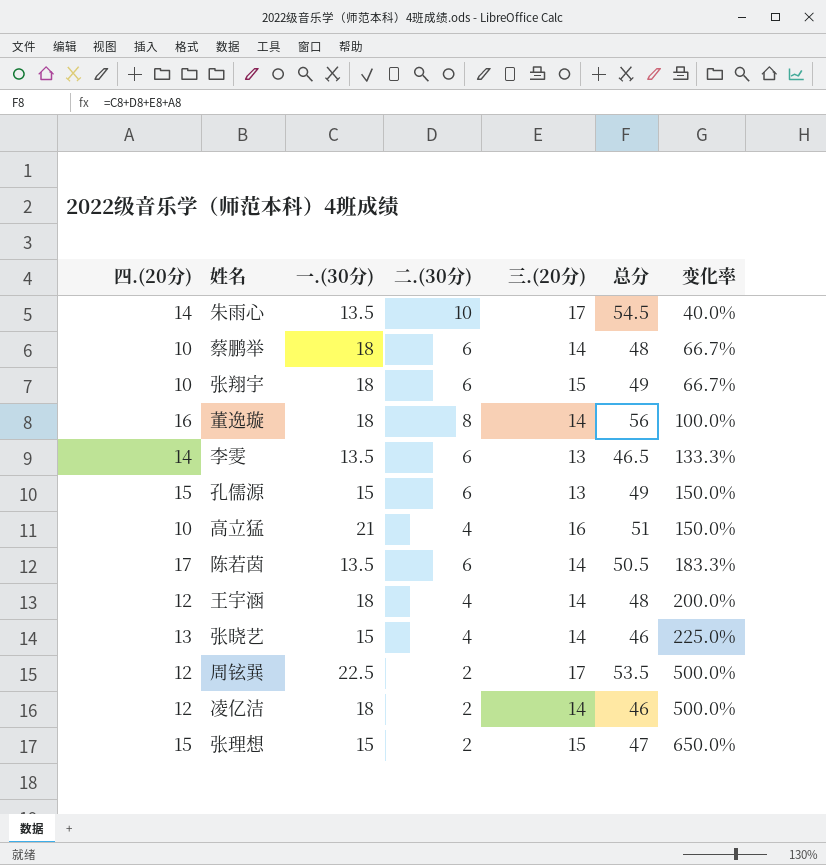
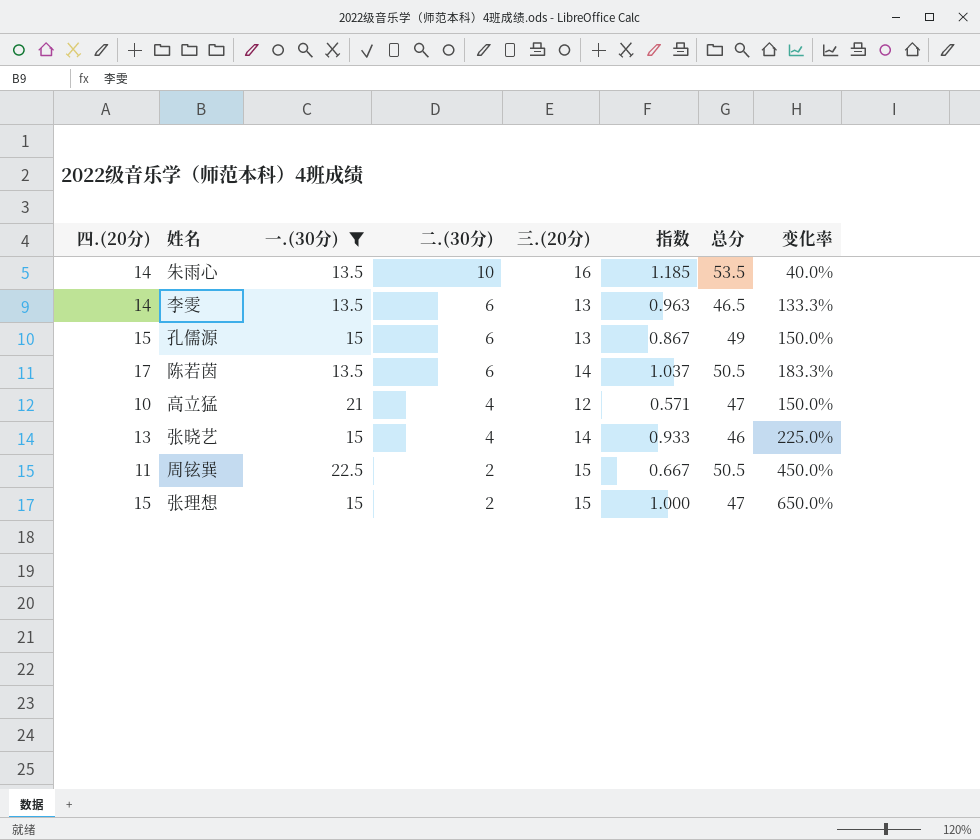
filter: none -> 一.(30分) != 18
row order: 变化率 ascending -> 二.(30分) descending
column 指数 | formula: none -> [三.(20分)] / [一.(30分)]
朱雨心 | 三.(20分): 17 -> 16
朱雨心 | 总分: 54.5 -> 53.5
高立猛 | 三.(20分): 16 -> 12
高立猛 | 总分: 51 -> 47
周铉巽 | 四.(20分): 12 -> 11
周铉巽 | 三.(20分): 17 -> 15
周铉巽 | 总分: 53.5 -> 50.5
周铉巽 | 变化率: 500.0% -> 450.0%

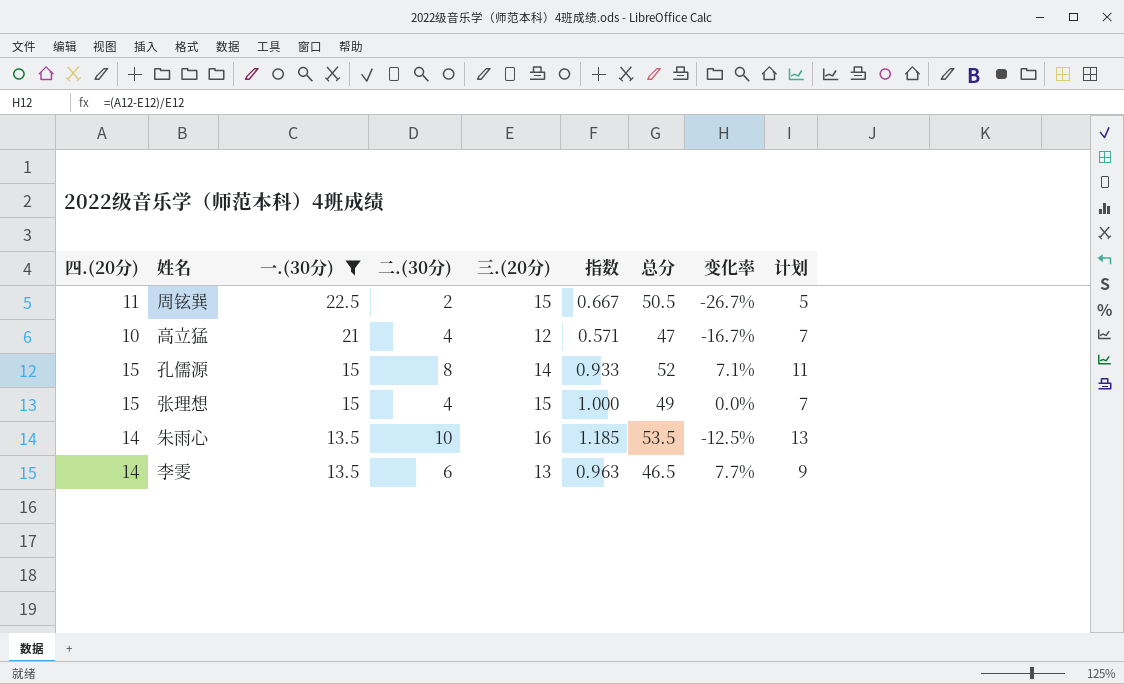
row order: 二.(30分) descending -> 一.(30分) descending
column 变化率 | formula: ([四.(20分)] - [二.(30分)]) / [二.(30分)] -> ([四.(20分)] - [三.(20分)]) / [三.(20分)]
column 计划 | formula: none -> [二.(30分)] + 3
row 陈若茵: 17 | 13.5 | 6 | 14 | 1.037 | 50.5 | 183.3% -> none
row 张晓艺: 13 | 15 | 4 | 14 | 0.933 | 46 | 225.0% -> none
孔儒源 | 二.(30分): 6 -> 8
孔儒源 | 三.(20分): 13 -> 14
孔儒源 | 指数: 0.867 -> 0.933
孔儒源 | 总分: 49 -> 52
张理想 | 二.(30分): 2 -> 4
张理想 | 总分: 47 -> 49

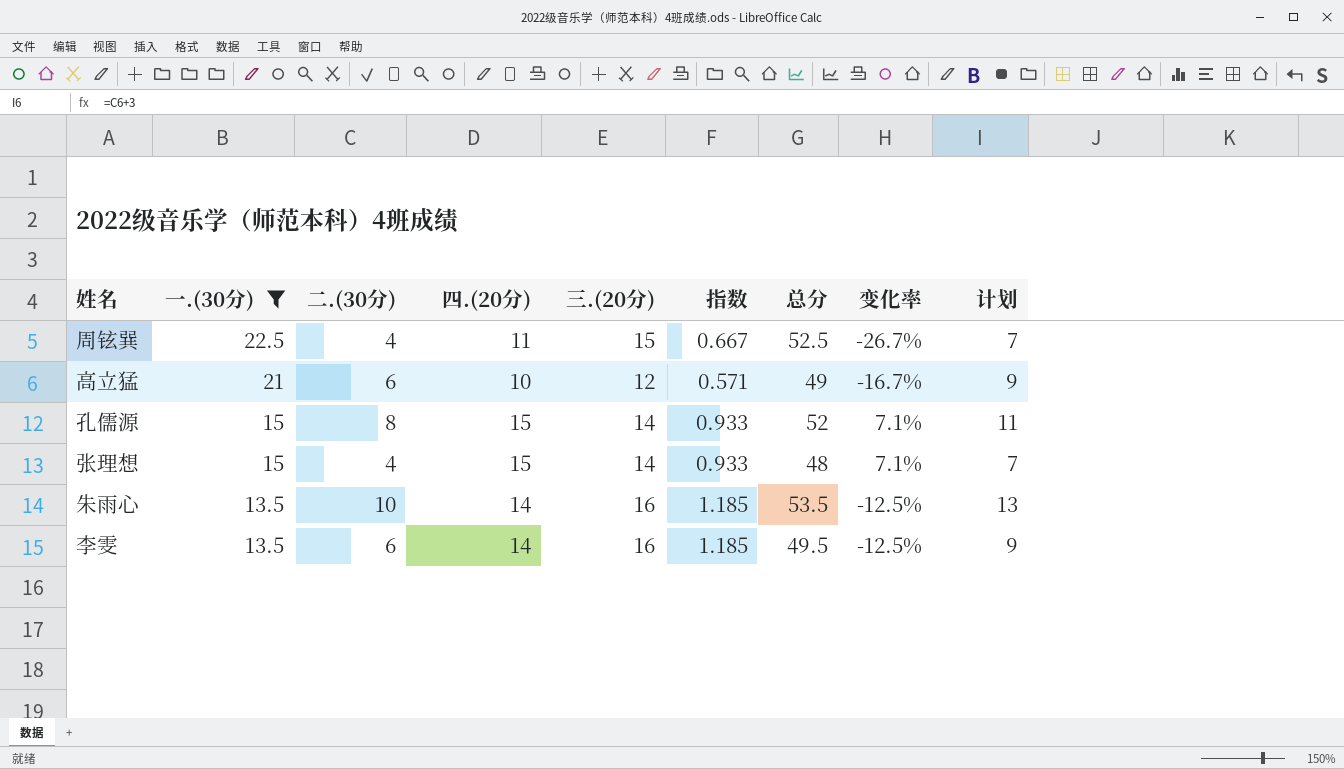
column 四.(20分) | position: 1 -> 4
周铉巽 | 二.(30分): 2 -> 4
周铉巽 | 总分: 50.5 -> 52.5
周铉巽 | 计划: 5 -> 7
高立猛 | 二.(30分): 4 -> 6
高立猛 | 总分: 47 -> 49
高立猛 | 计划: 7 -> 9
张理想 | 三.(20分): 15 -> 14
张理想 | 指数: 1.000 -> 0.933
张理想 | 总分: 49 -> 48
张理想 | 变化率: 0.0% -> 7.1%
李雯 | 三.(20分): 13 -> 16
李雯 | 指数: 0.963 -> 1.185
李雯 | 总分: 46.5 -> 49.5
李雯 | 变化率: 7.7% -> -12.5%

